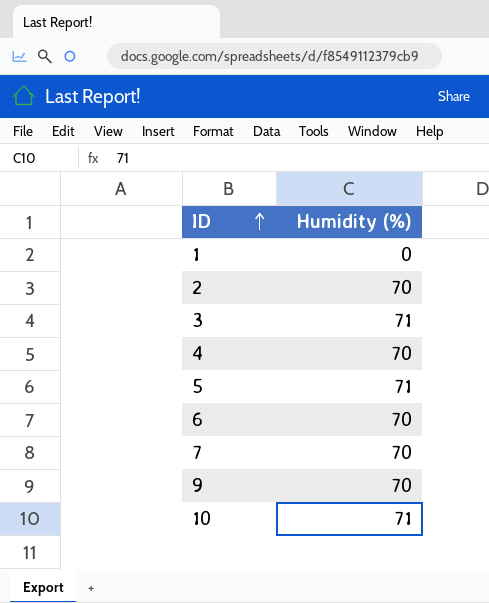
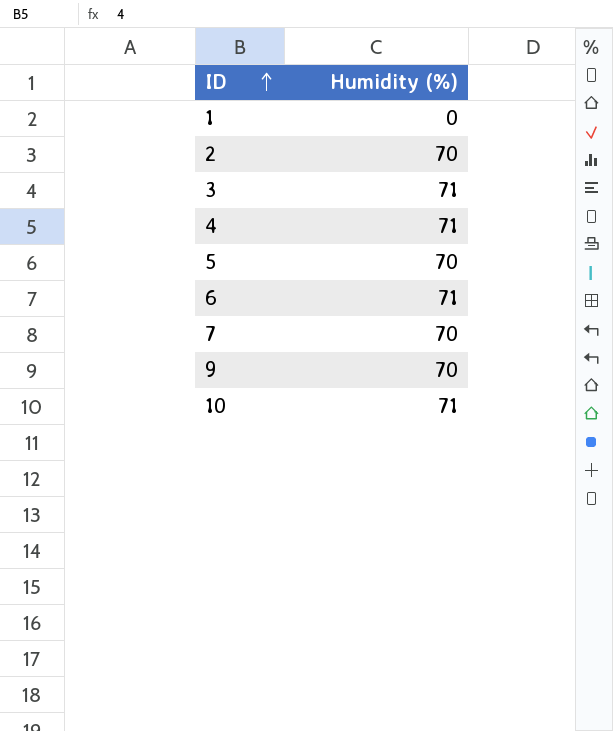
4 | Humidity (%): 70 -> 71
5 | Humidity (%): 71 -> 70
6 | Humidity (%): 70 -> 71

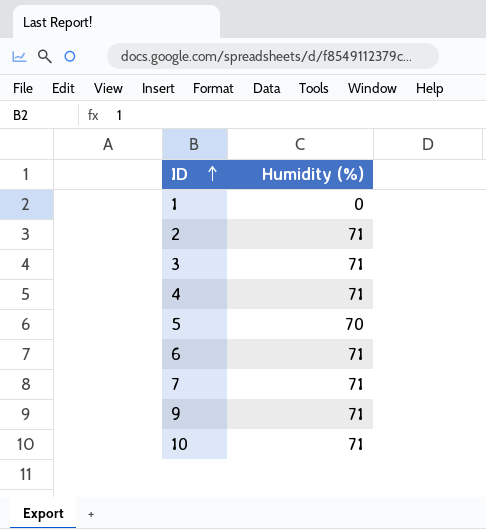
2 | Humidity (%): 70 -> 71
7 | Humidity (%): 70 -> 71
9 | Humidity (%): 70 -> 71

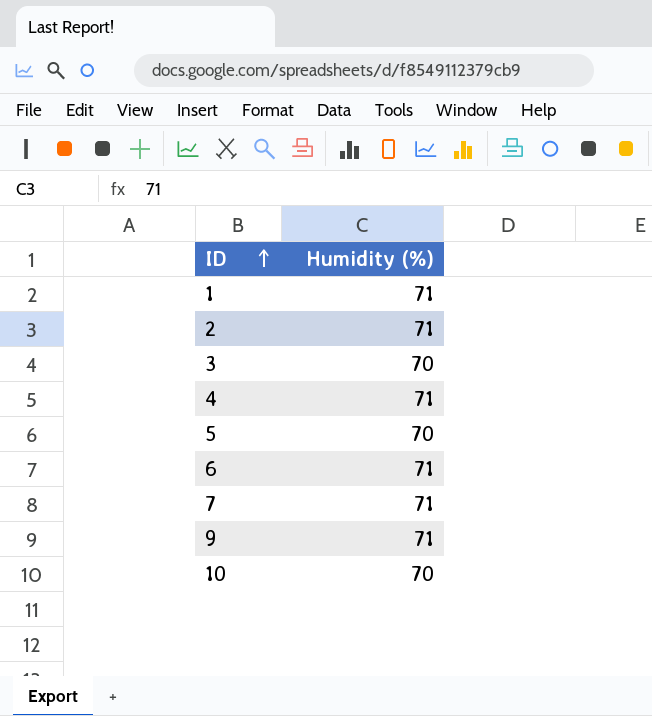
1 | Humidity (%): 0 -> 71
3 | Humidity (%): 71 -> 70
10 | Humidity (%): 71 -> 70

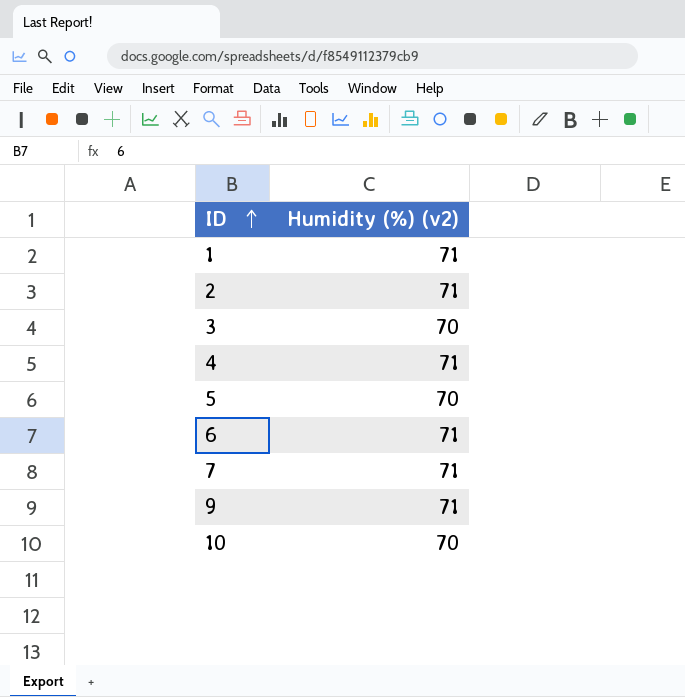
column name: Humidity (%) -> Humidity (%) (v2)

